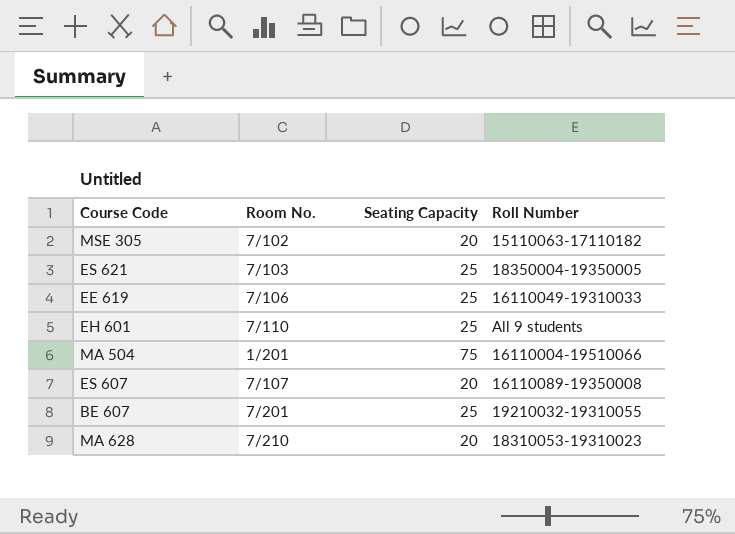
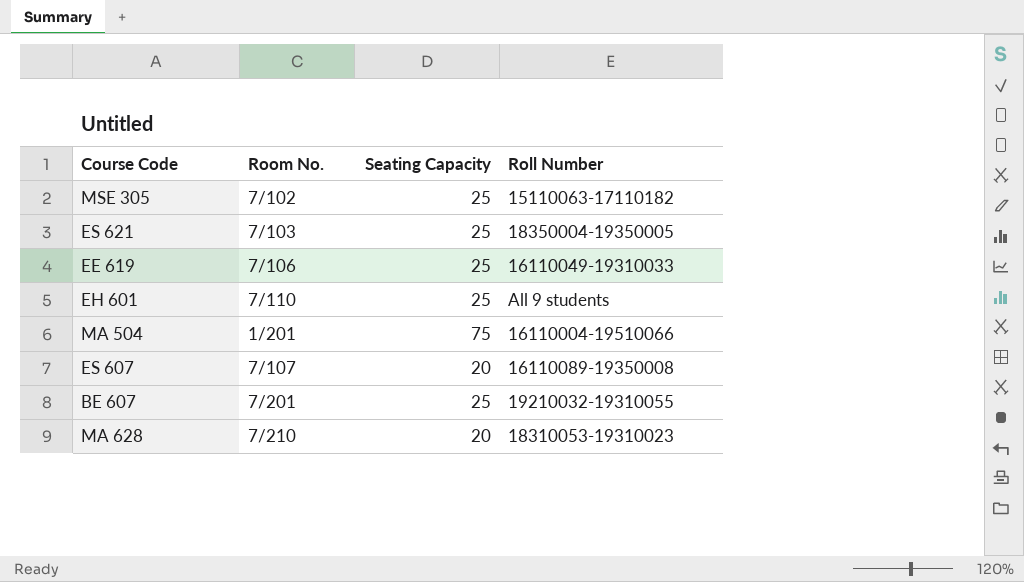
MSE 305 | Seating Capacity: 20 -> 25

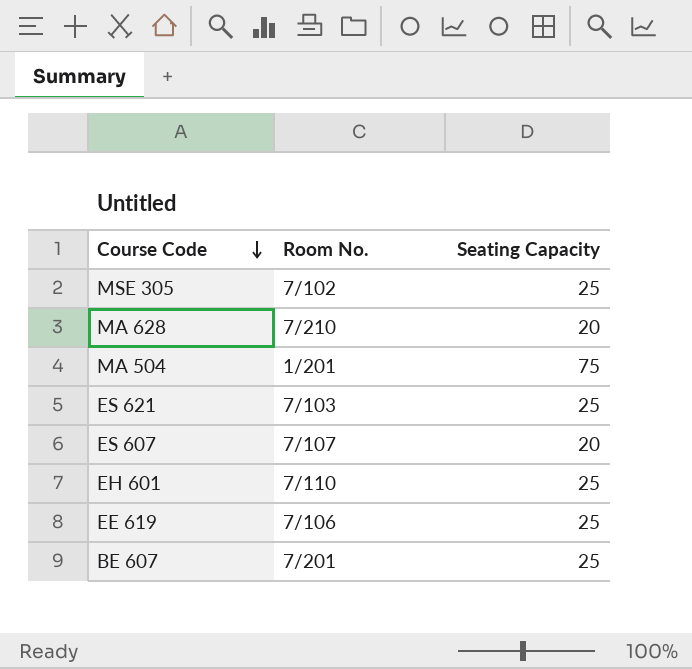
row order: none -> Course Code descending
column Roll Number | position: 4 -> none

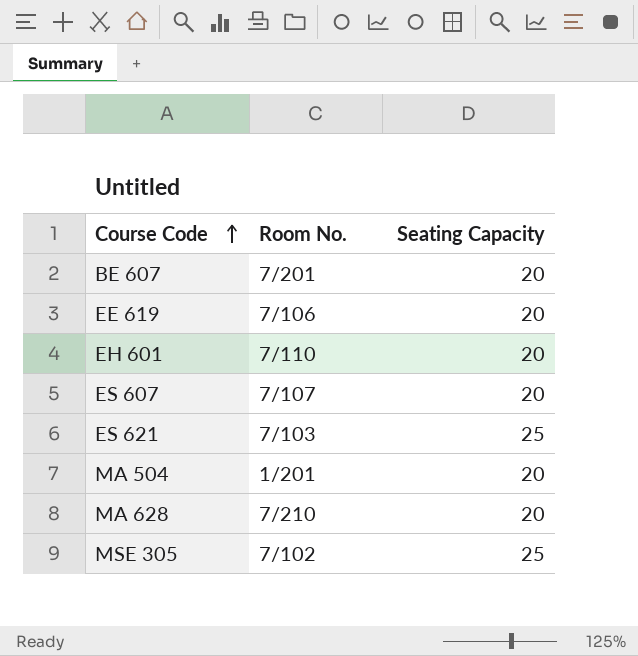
row order: Course Code descending -> Course Code ascending
BE 607 | Seating Capacity: 25 -> 20
EE 619 | Seating Capacity: 25 -> 20
EH 601 | Seating Capacity: 25 -> 20
MA 504 | Seating Capacity: 75 -> 20

